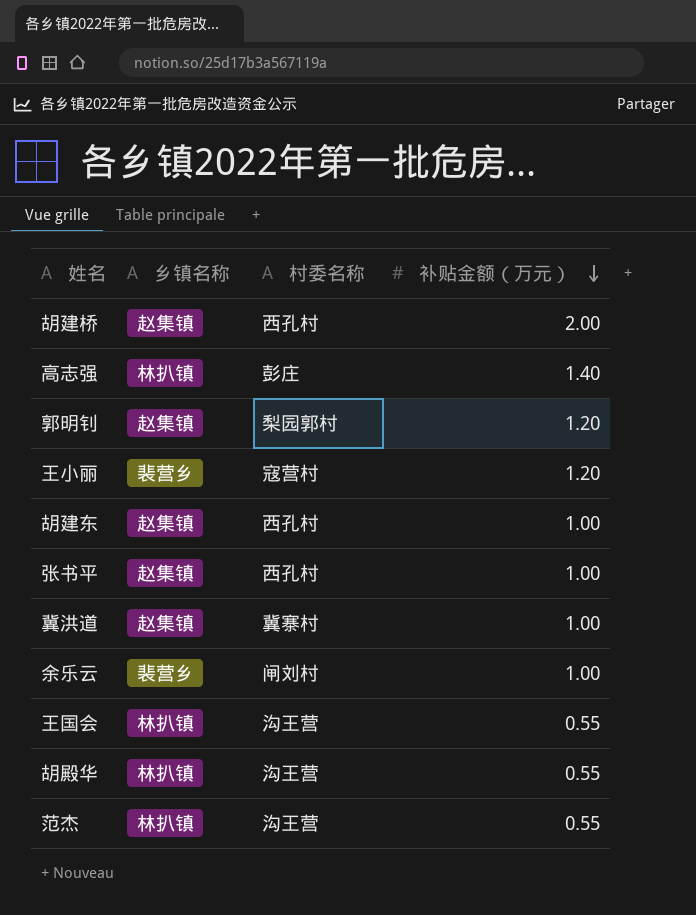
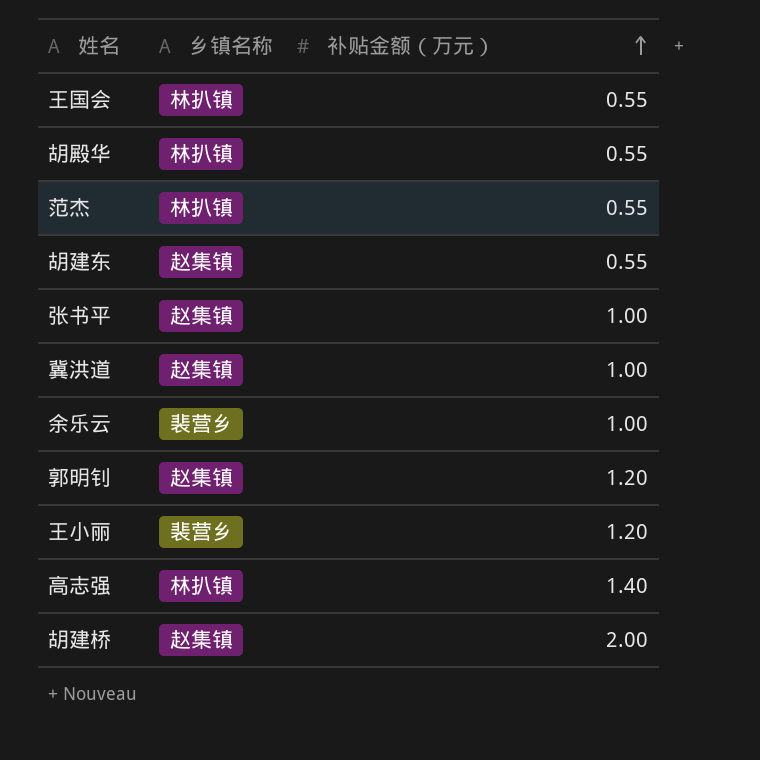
row order: 补贴金额（万元） descending -> 补贴金额（万元） ascending
column 村委名称 | position: 3 -> none
胡建东 | 补贴金额（万元）: 1.00 -> 0.55

